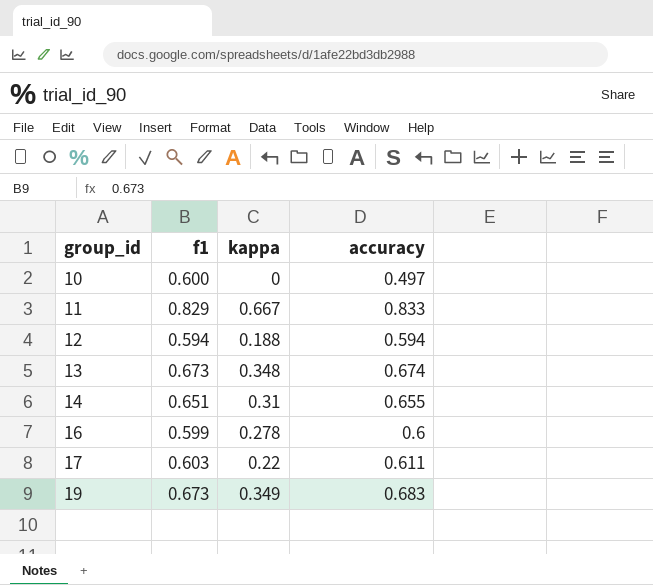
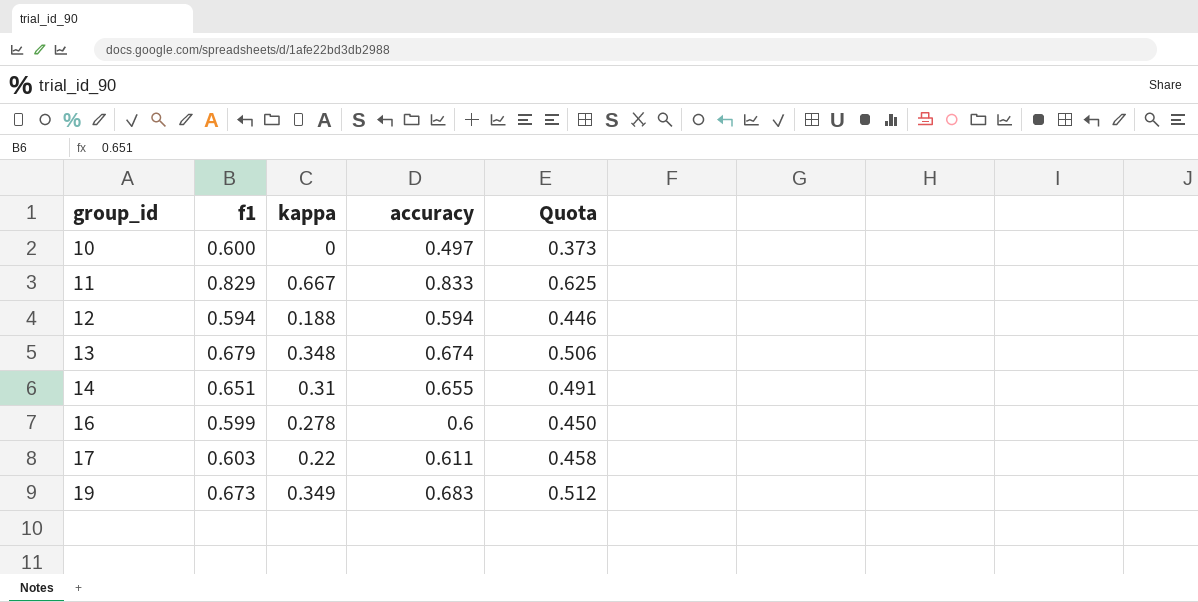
column Quota | formula: none -> [accuracy] * 0.75
13 | f1: 0.673 -> 0.679

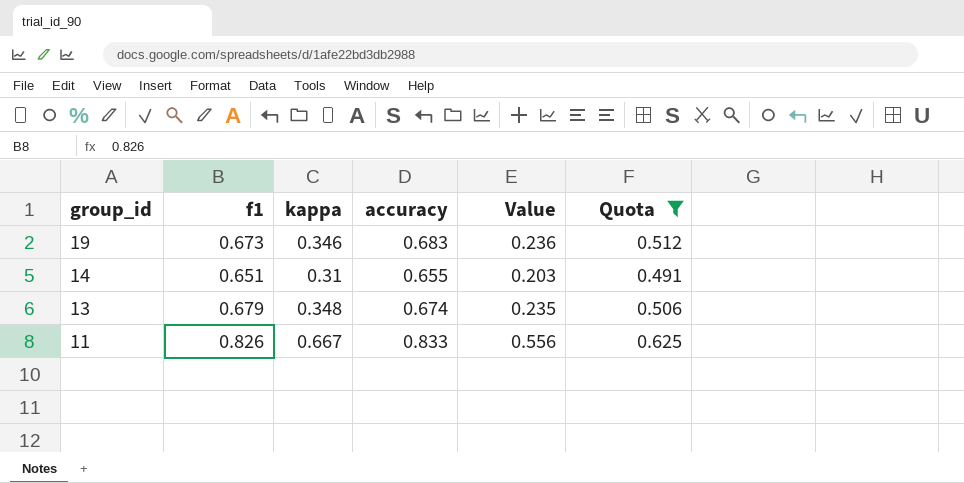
filter: none -> Quota >= 0.491
row order: group_id ascending -> group_id descending
column Value | formula: none -> [kappa] * [accuracy]
19 | kappa: 0.349 -> 0.346
11 | f1: 0.829 -> 0.826

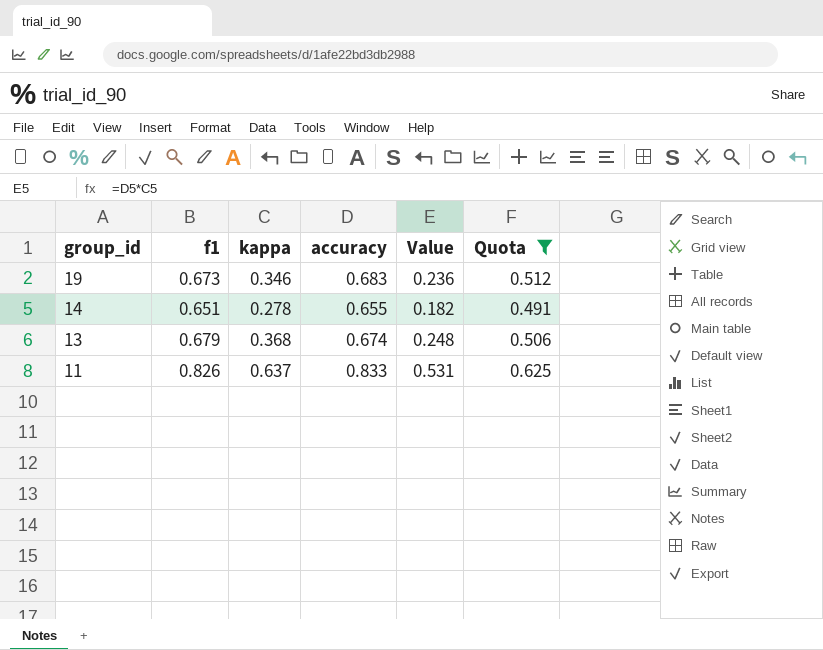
14 | kappa: 0.31 -> 0.278
14 | Value: 0.203 -> 0.182
13 | kappa: 0.348 -> 0.368
13 | Value: 0.235 -> 0.248
11 | kappa: 0.667 -> 0.637
11 | Value: 0.556 -> 0.531

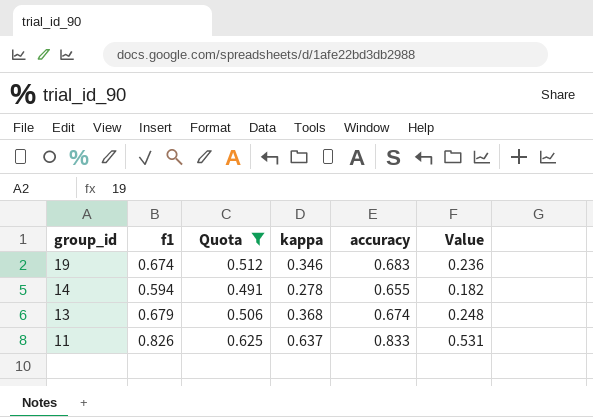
column Quota | position: 6 -> 3
19 | f1: 0.673 -> 0.674
14 | f1: 0.651 -> 0.594

